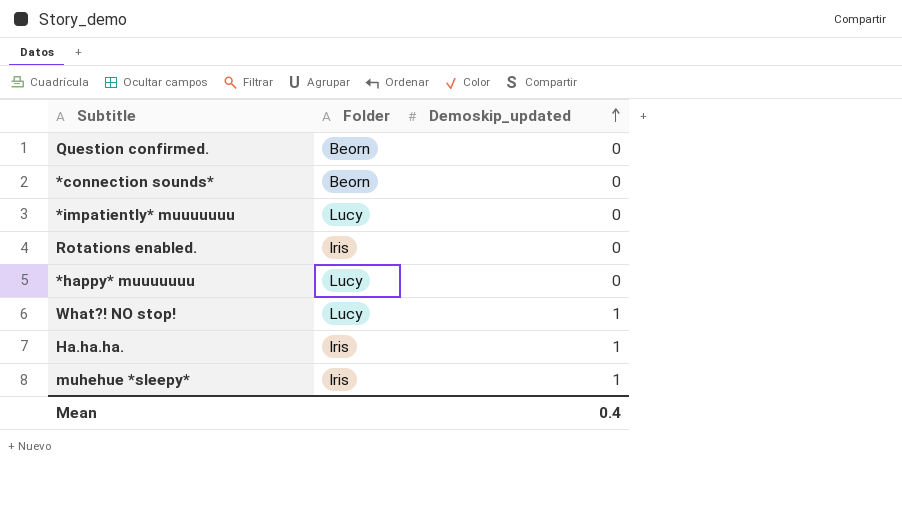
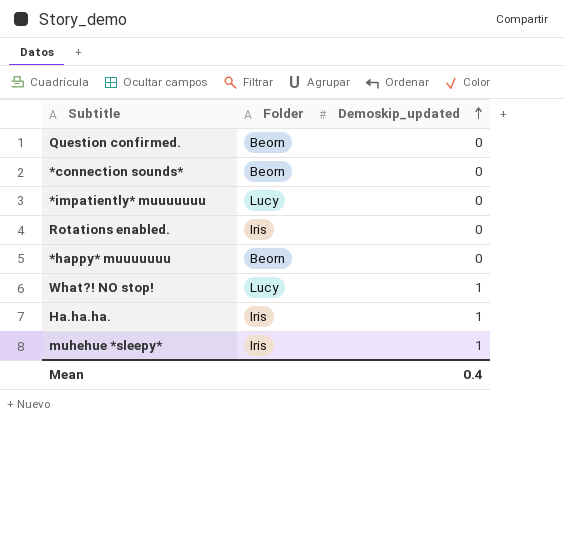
*happy* muuuuuuu | Folder: Lucy -> Beorn

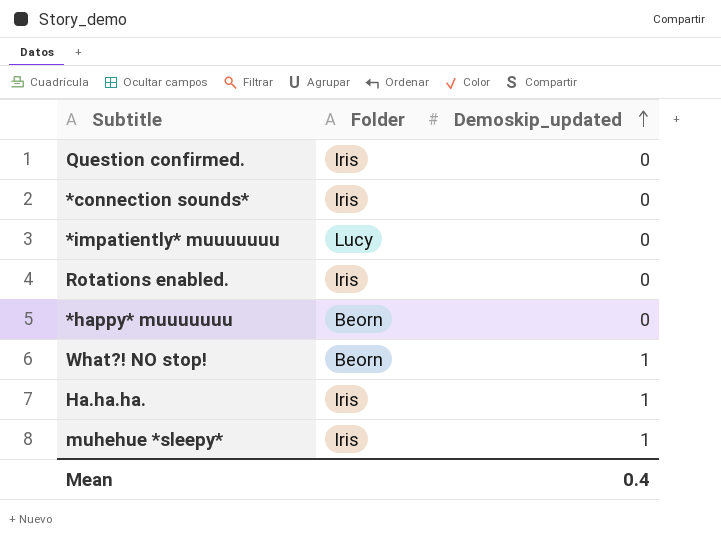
Question confirmed. | Folder: Beorn -> Iris
*connection sounds* | Folder: Beorn -> Iris
What?! NO stop! | Folder: Lucy -> Beorn

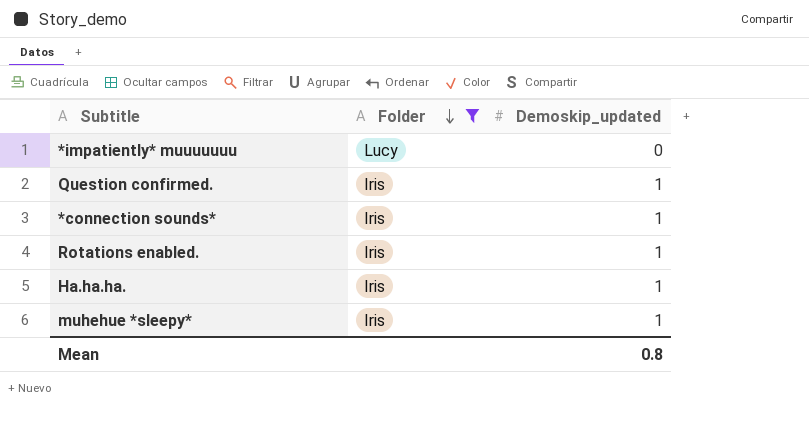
filter: none -> Folder != Beorn
row order: Demoskip_updated ascending -> Folder descending
Question confirmed. | Demoskip_updated: 0 -> 1
*connection sounds* | Demoskip_updated: 0 -> 1
Rotations enabled. | Demoskip_updated: 0 -> 1
Mean | Demoskip_updated: 0.4 -> 0.8

